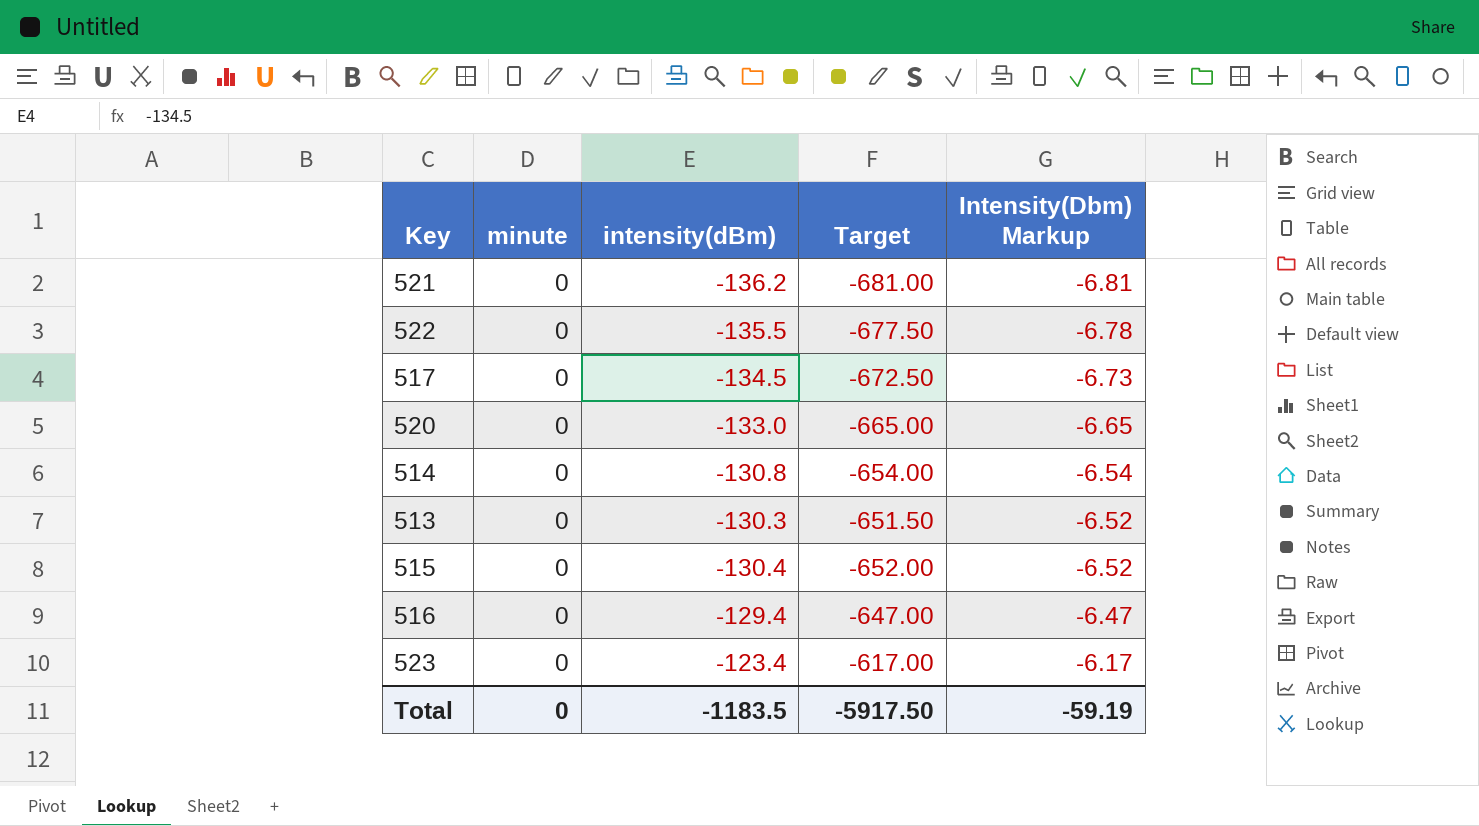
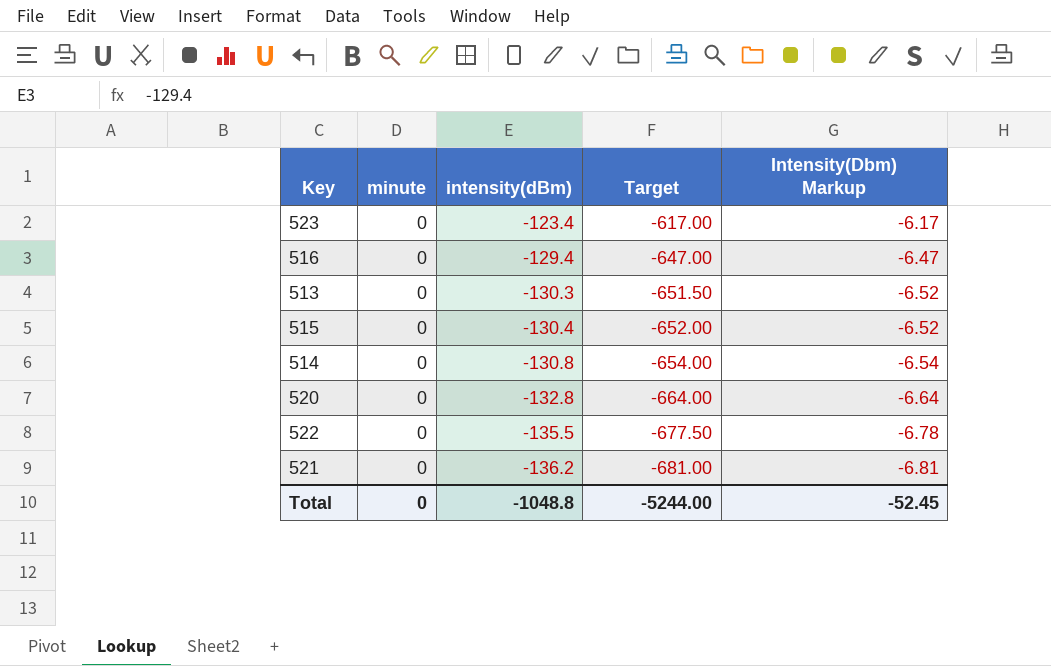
row order: Intensity(Dbm) Markup ascending -> intensity(dBm) descending
row 517: 0 | -134.5 | -672.50 | -6.73 -> none
520 | intensity(dBm): -133.0 -> -132.8
520 | Target: -665.00 -> -664.00
520 | Intensity(Dbm) Markup: -6.65 -> -6.64
Total | intensity(dBm): -1183.5 -> -1048.8
Total | Target: -5917.50 -> -5244.00
Total | Intensity(Dbm) Markup: -59.19 -> -52.45

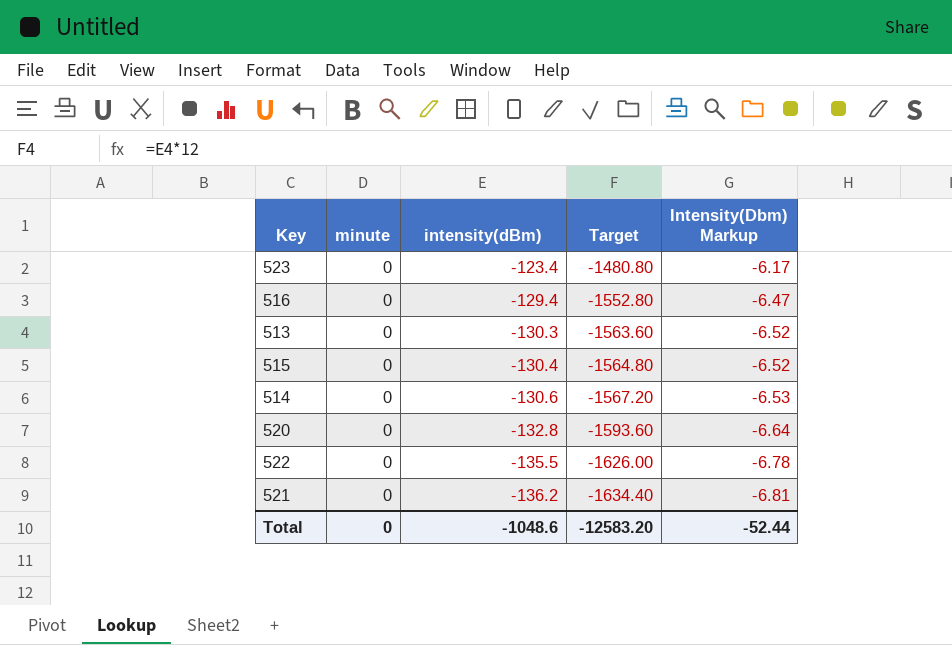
column Target | formula: [intensity(dBm)] * 5 -> [intensity(dBm)] * 12
514 | intensity(dBm): -130.8 -> -130.6
514 | Intensity(Dbm) Markup: -6.54 -> -6.53
Total | intensity(dBm): -1048.8 -> -1048.6
Total | Target: -5244.00 -> -12583.20
Total | Intensity(Dbm) Markup: -52.45 -> -52.44

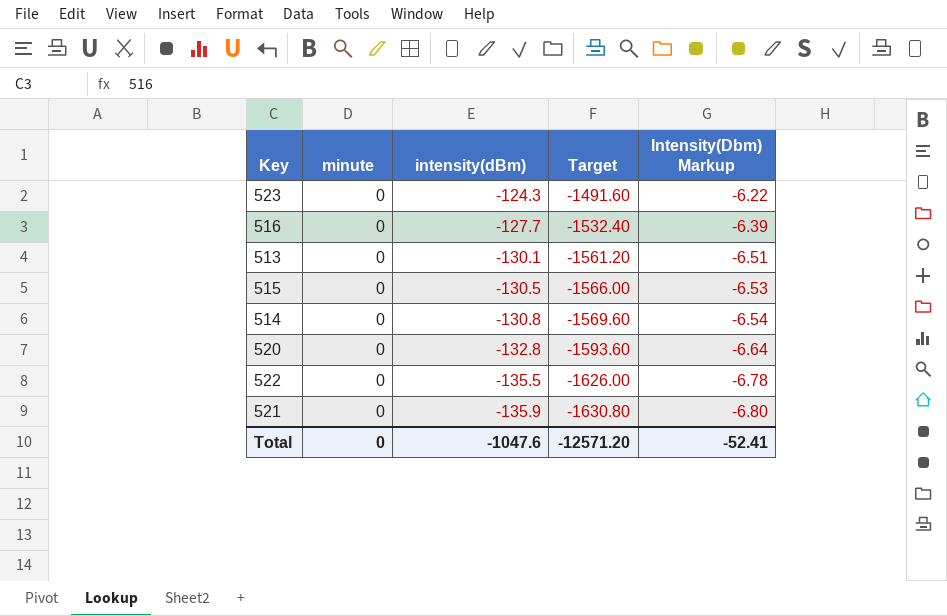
523 | intensity(dBm): -123.4 -> -124.3
523 | Target: -1480.80 -> -1491.60
523 | Intensity(Dbm) Markup: -6.17 -> -6.22
516 | intensity(dBm): -129.4 -> -127.7
516 | Target: -1552.80 -> -1532.40
516 | Intensity(Dbm) Markup: -6.47 -> -6.39
513 | intensity(dBm): -130.3 -> -130.1
513 | Target: -1563.60 -> -1561.20
513 | Intensity(Dbm) Markup: -6.52 -> -6.51
515 | intensity(dBm): -130.4 -> -130.5
515 | Target: -1564.80 -> -1566.00
515 | Intensity(Dbm) Markup: -6.52 -> -6.53
514 | intensity(dBm): -130.6 -> -130.8
514 | Target: -1567.20 -> -1569.60
514 | Intensity(Dbm) Markup: -6.53 -> -6.54
521 | intensity(dBm): -136.2 -> -135.9
521 | Target: -1634.40 -> -1630.80
521 | Intensity(Dbm) Markup: -6.81 -> -6.80
Total | intensity(dBm): -1048.6 -> -1047.6
Total | Target: -12583.20 -> -12571.20
Total | Intensity(Dbm) Markup: -52.44 -> -52.41

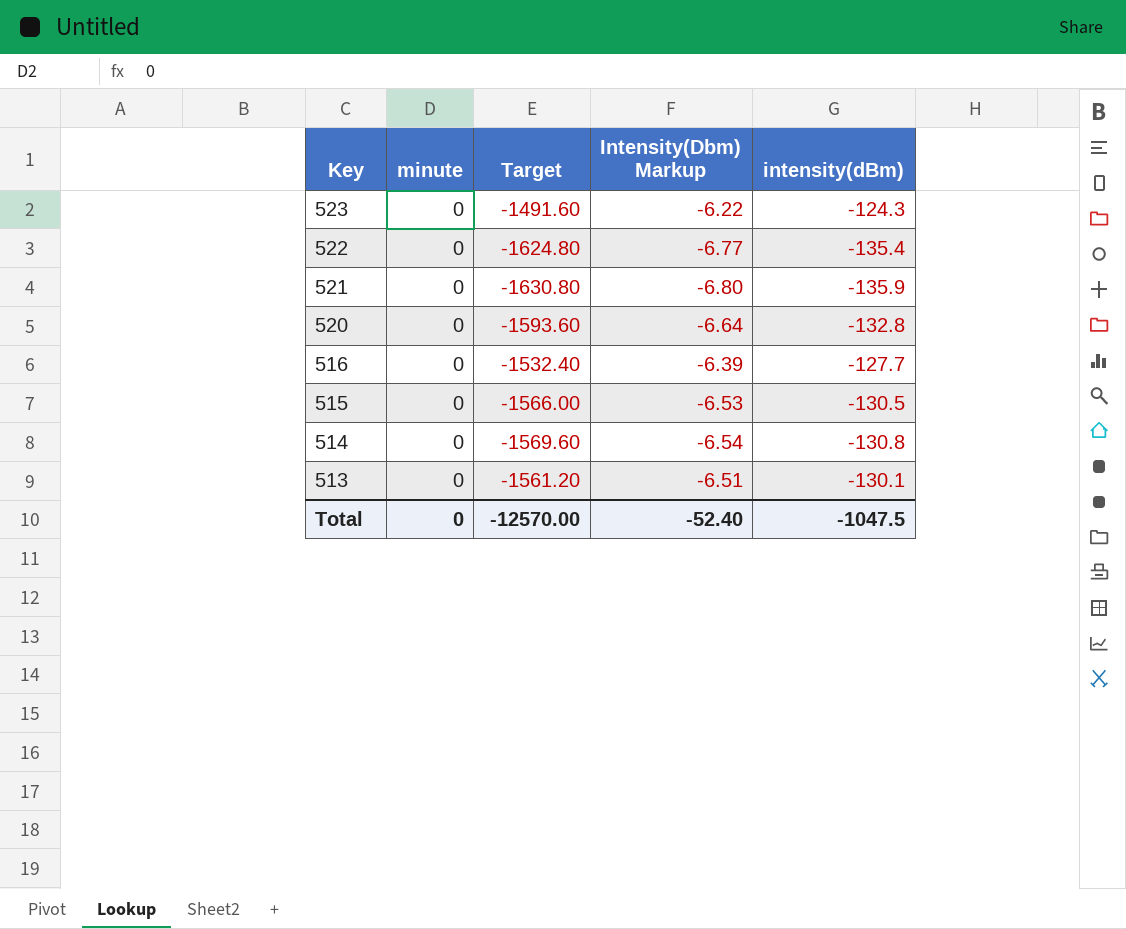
row order: intensity(dBm) descending -> Key descending
column intensity(dBm) | position: 3 -> 5
522 | Target: -1626.00 -> -1624.80
522 | Intensity(Dbm) Markup: -6.78 -> -6.77
522 | intensity(dBm): -135.5 -> -135.4
Total | Target: -12571.20 -> -12570.00
Total | Intensity(Dbm) Markup: -52.41 -> -52.40
Total | intensity(dBm): -1047.6 -> -1047.5

